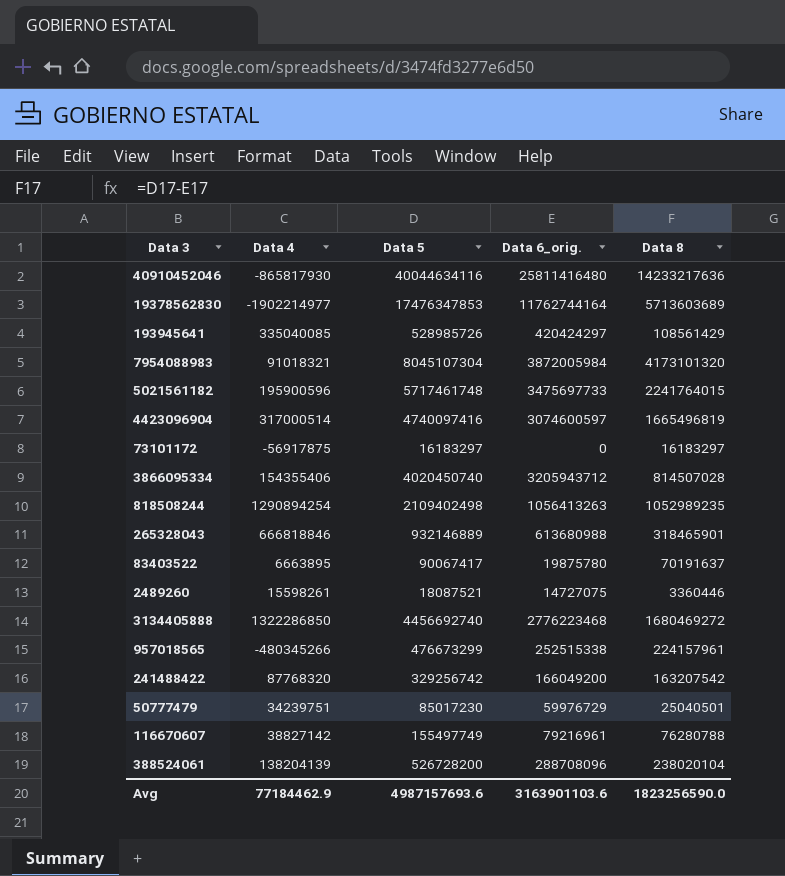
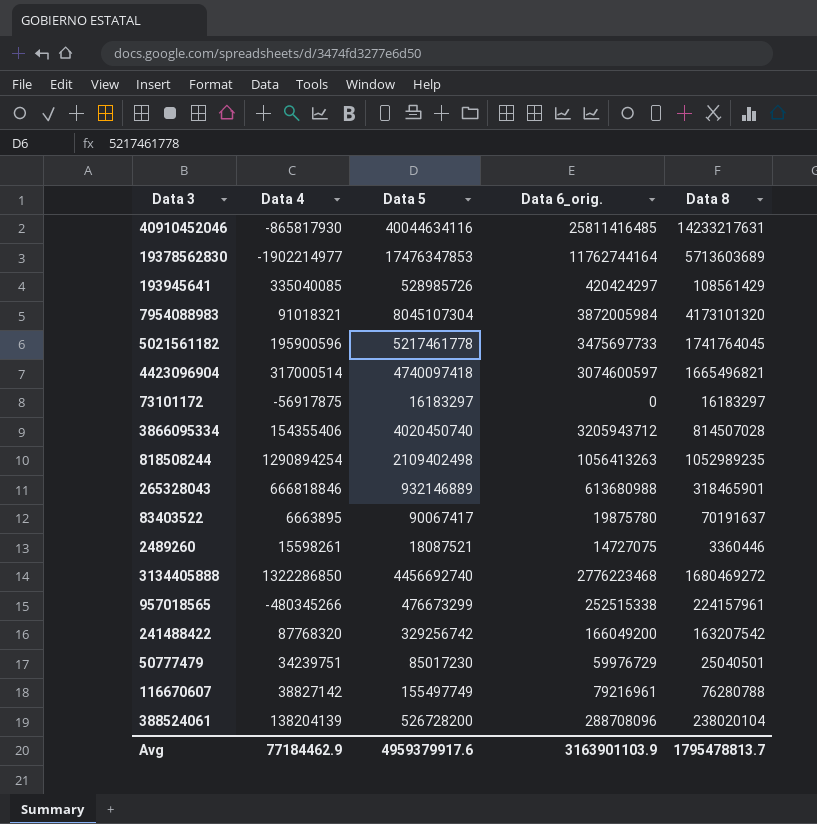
40910452046 | Data 6_orig.: 25811416480 -> 25811416485
40910452046 | Data 8: 14233217636 -> 14233217631
5021561182 | Data 5: 5717461748 -> 5217461778
5021561182 | Data 8: 2241764015 -> 1741764045
4423096904 | Data 5: 4740097416 -> 4740097418
4423096904 | Data 8: 1665496819 -> 1665496821
Avg | Data 5: 4987157693.6 -> 4959379917.6
Avg | Data 6_orig.: 3163901103.6 -> 3163901103.9
Avg | Data 8: 1823256590.0 -> 1795478813.7

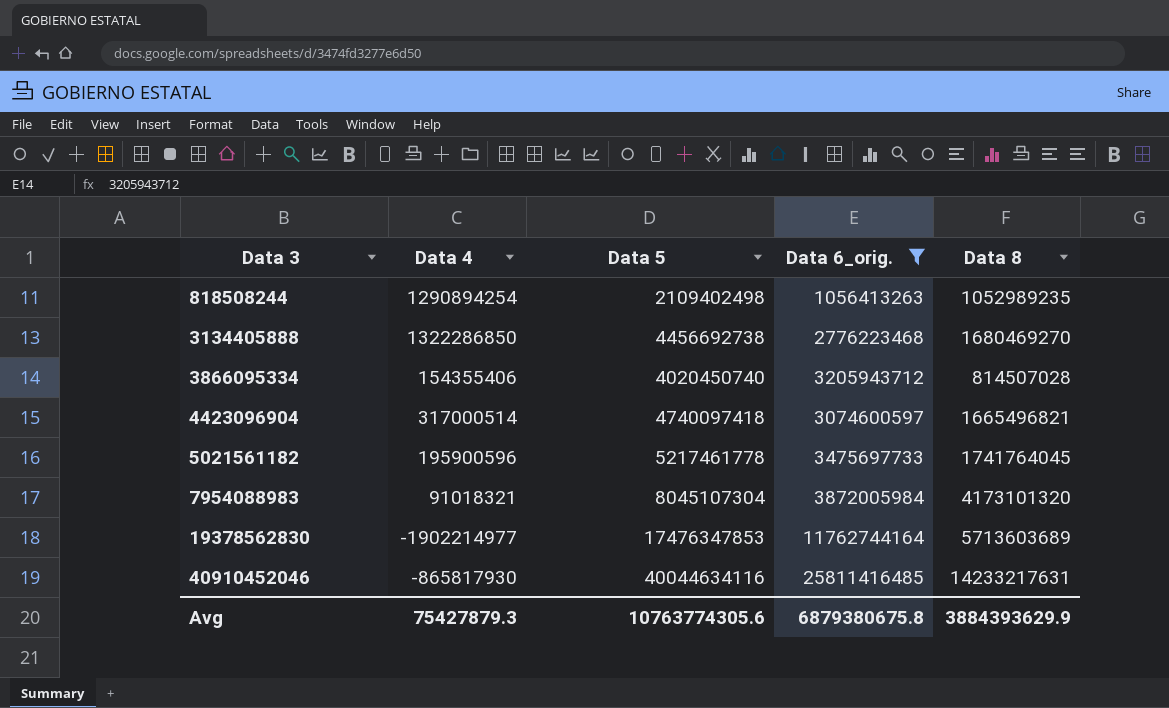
filter: none -> Data 6_orig. >= 1056413263
row order: none -> Data 3 ascending
3134405888 | Data 5: 4456692740 -> 4456692738
3134405888 | Data 8: 1680469272 -> 1680469270
Avg | Data 4: 77184462.9 -> 75427879.3
Avg | Data 5: 4959379917.6 -> 10763774305.6
Avg | Data 6_orig.: 3163901103.9 -> 6879380675.8
Avg | Data 8: 1795478813.7 -> 3884393629.9

